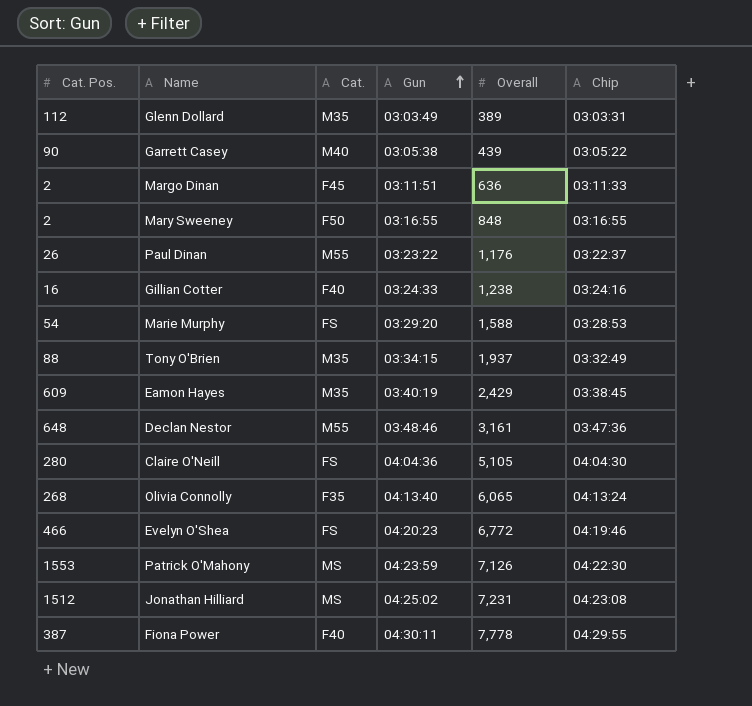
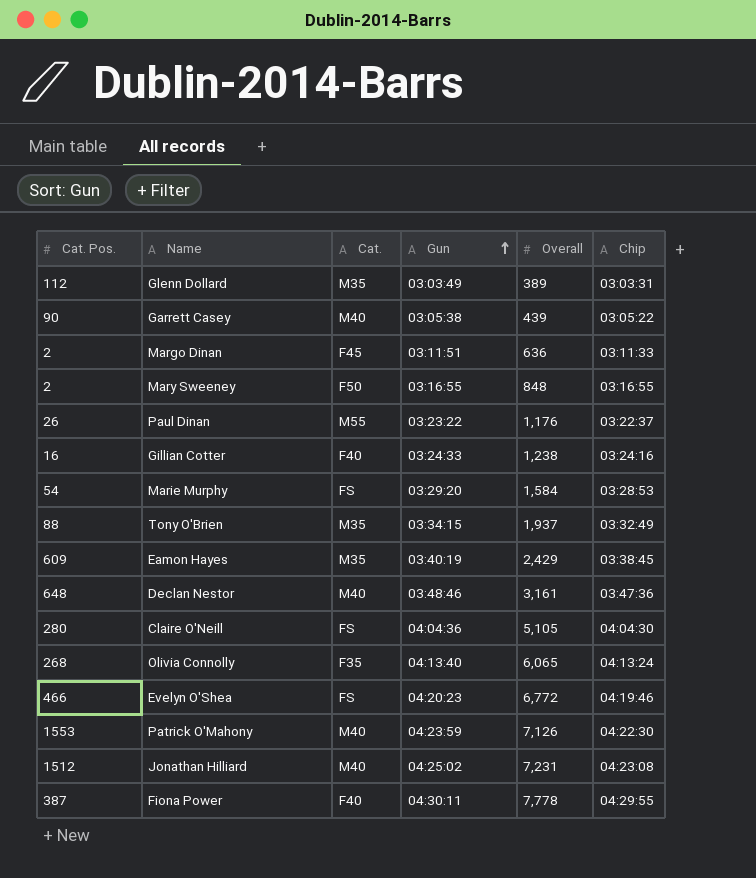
Marie Murphy | Overall: 1,588 -> 1,584
Declan Nestor | Cat.: M55 -> M40
Patrick O'Mahony | Cat.: MS -> M40
Jonathan Hilliard | Cat.: MS -> M40

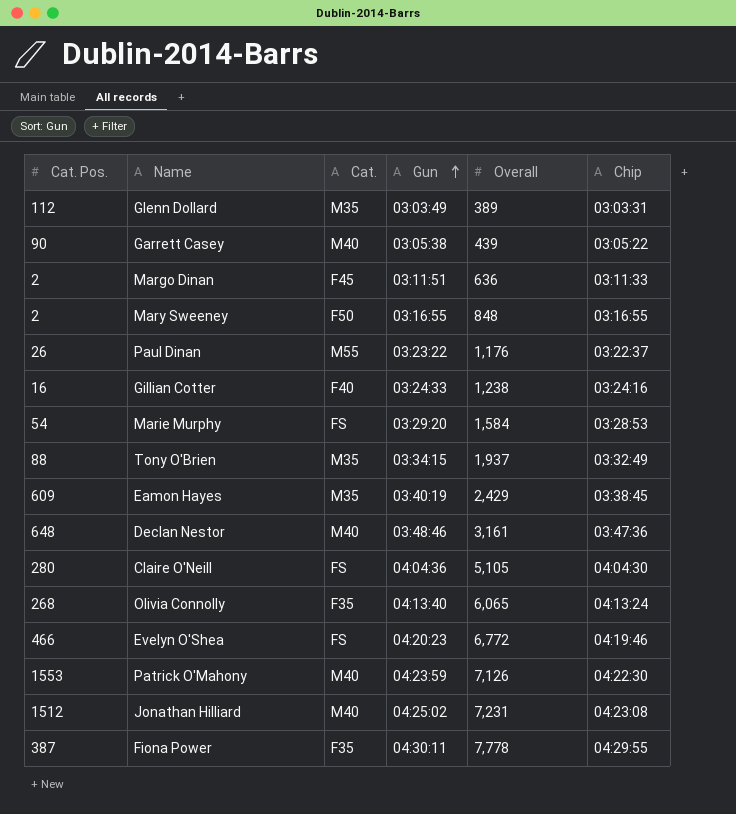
Fiona Power | Cat.: F40 -> F35

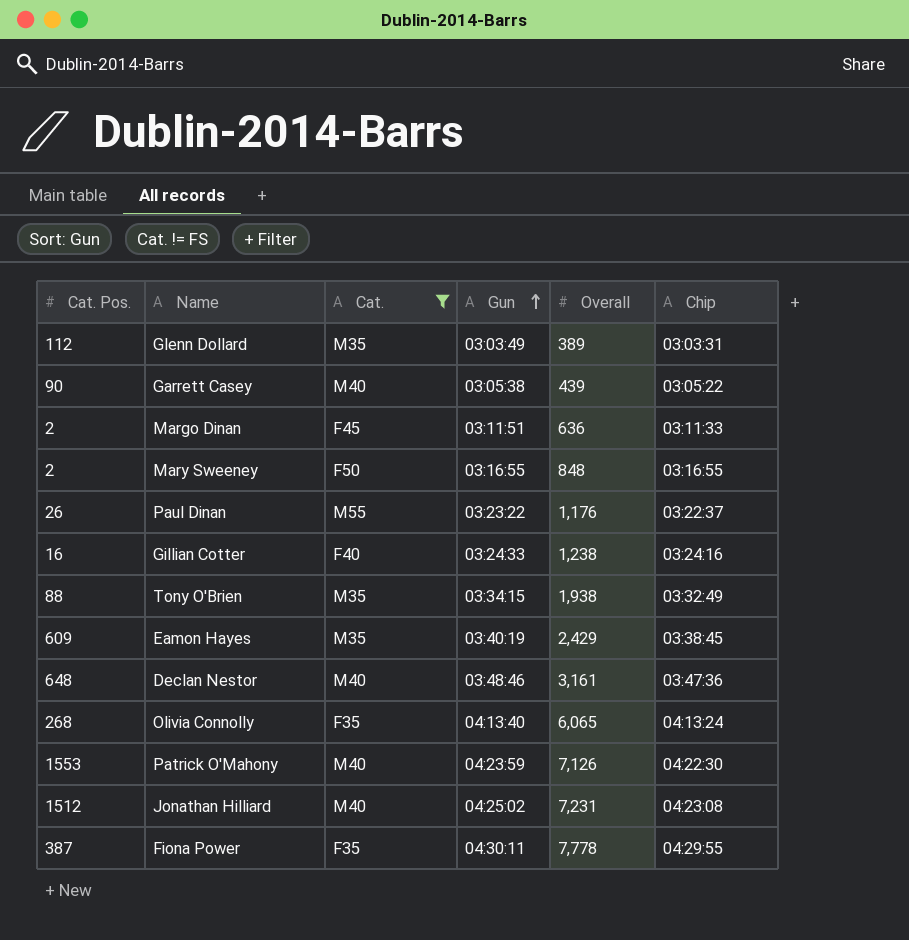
filter: none -> Cat. != FS
Tony O'Brien | Overall: 1,937 -> 1,938

